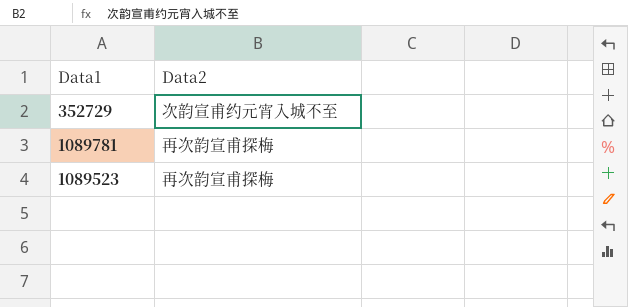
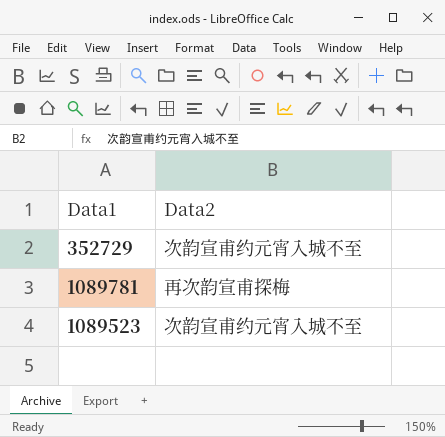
1089523 | Data2: 再次韵宣甫探梅 -> 次韵宣甫约元宵入城不至

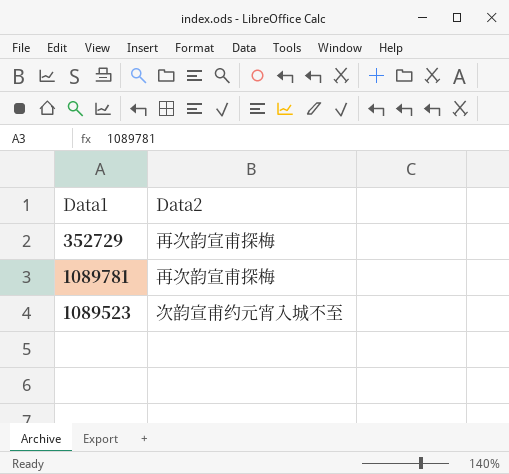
352729 | Data2: 次韵宣甫约元宵入城不至 -> 再次韵宣甫探梅

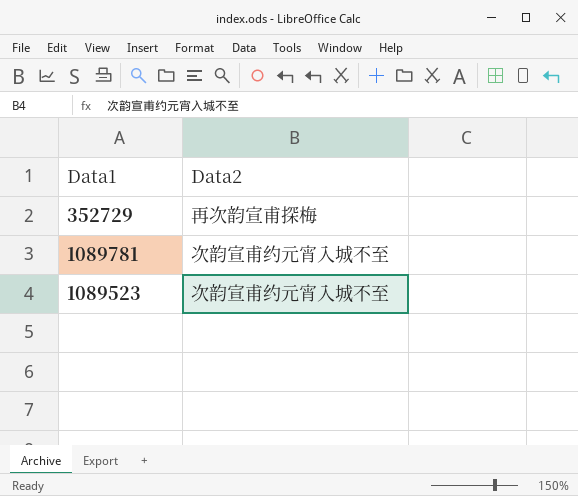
1089781 | Data2: 再次韵宣甫探梅 -> 次韵宣甫约元宵入城不至

